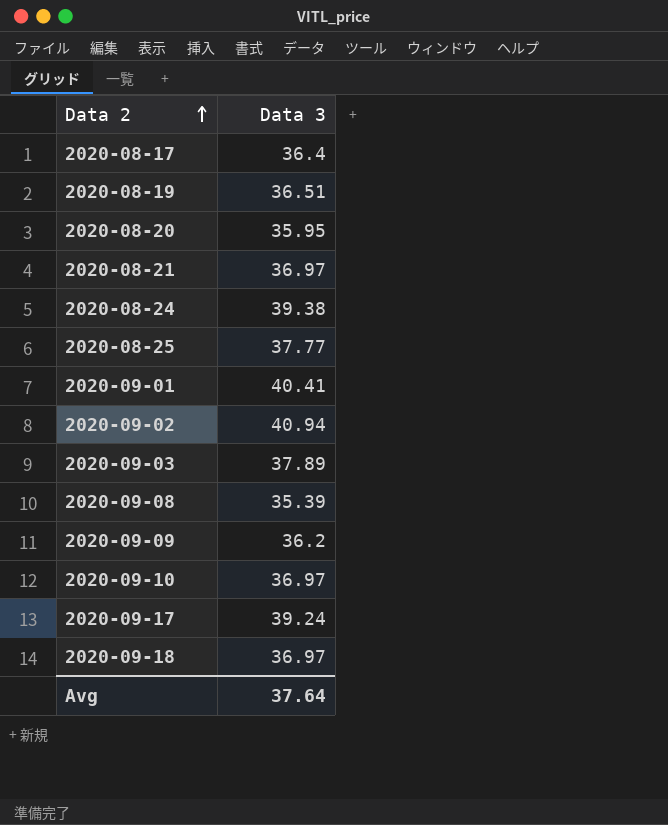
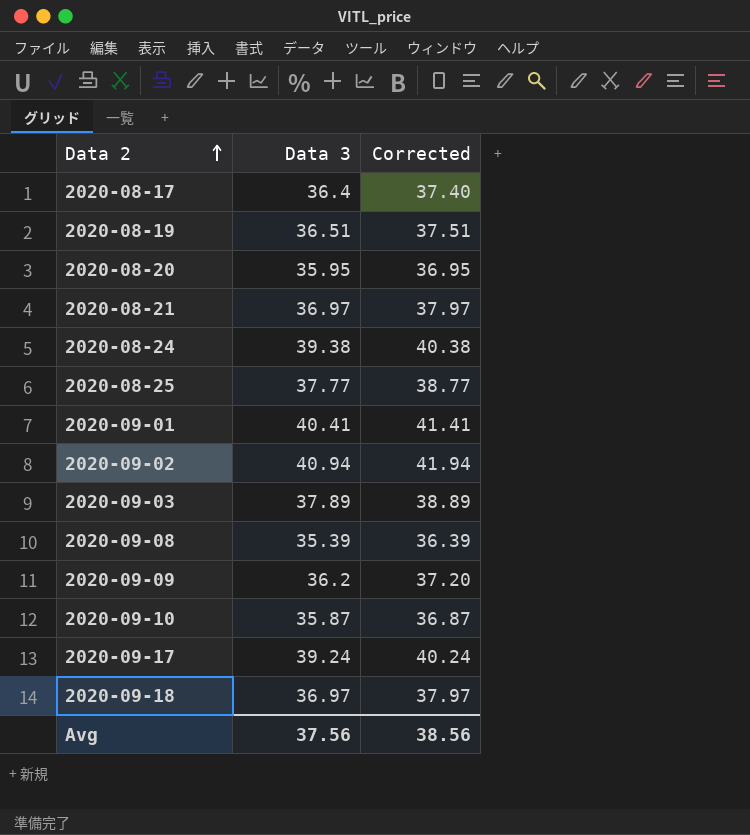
column Corrected | formula: none -> [Data 3] + 1
2020-09-10 | Data 3: 36.97 -> 35.87
Avg | Data 3: 37.64 -> 37.56

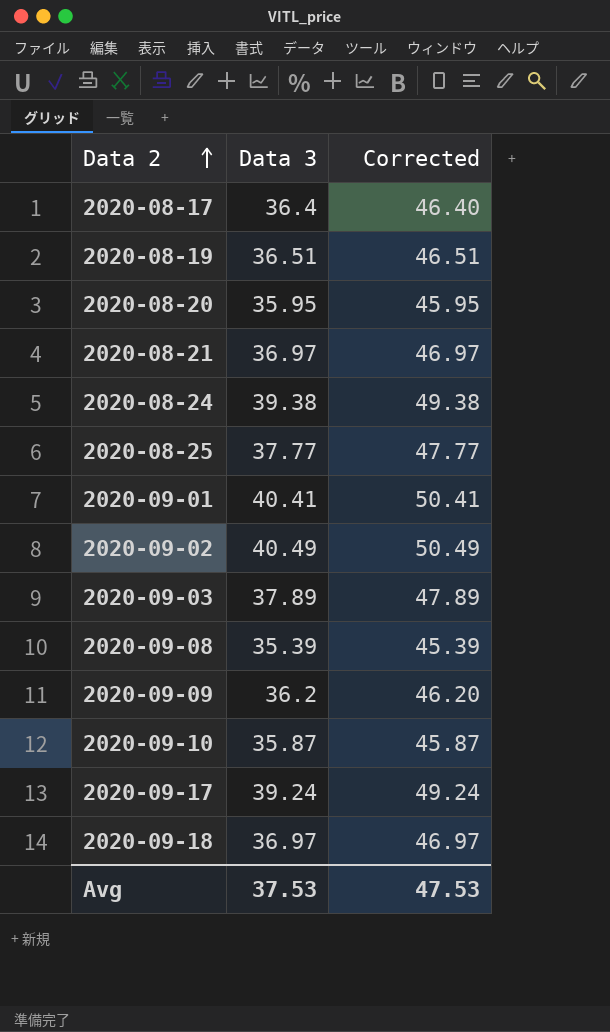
column Corrected | formula: [Data 3] + 1 -> [Data 3] + 10
2020-09-02 | Data 3: 40.94 -> 40.49
Avg | Data 3: 37.56 -> 37.53
Avg | Corrected: 38.56 -> 47.53

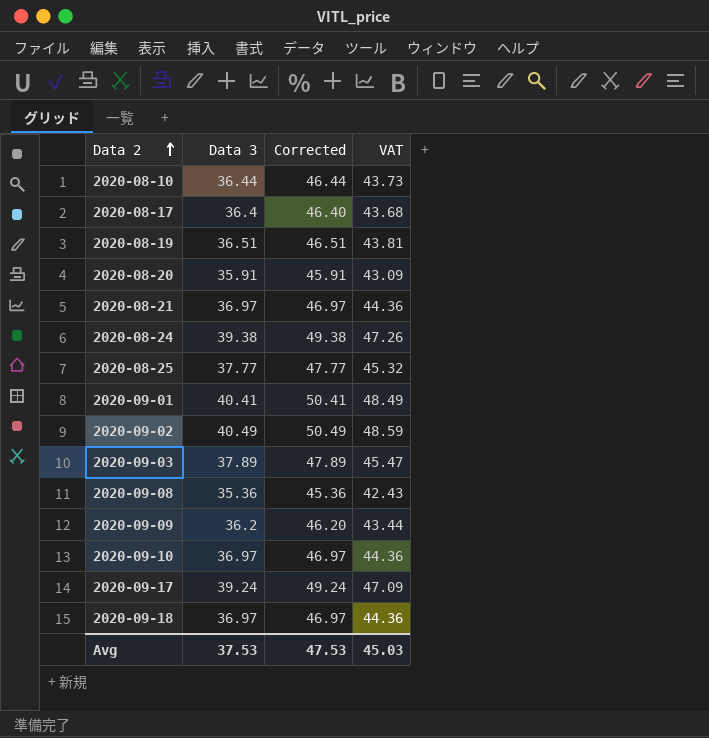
column VAT | formula: none -> [Data 3] * 1.2
row 2020-08-10: none -> 36.44 | 46.44 | 43.73
2020-08-20 | Data 3: 35.95 -> 35.91
2020-08-20 | Corrected: 45.95 -> 45.91
2020-09-08 | Data 3: 35.39 -> 35.36
2020-09-08 | Corrected: 45.39 -> 45.36
2020-09-10 | Data 3: 35.87 -> 36.97
2020-09-10 | Corrected: 45.87 -> 46.97

